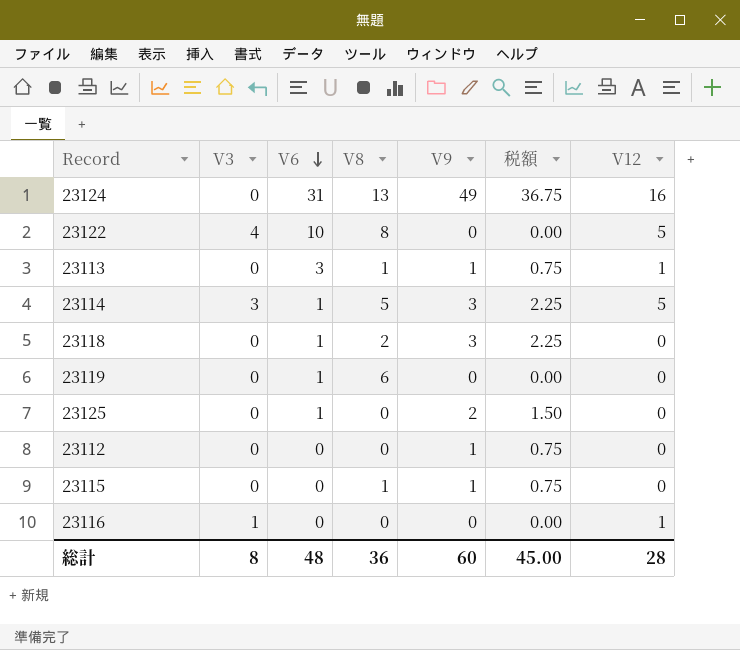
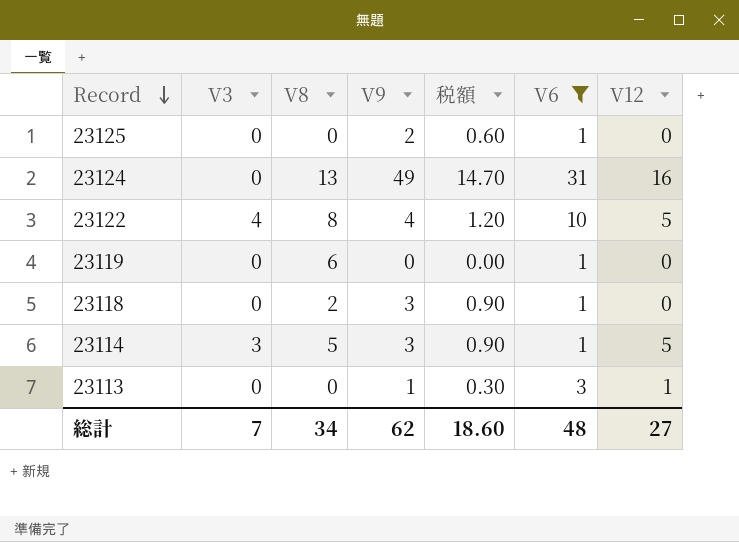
filter: none -> V6 != 0
row order: V6 descending -> Record descending
column 税額 | formula: [V9] * 0.75 -> [V9] * 0.3
column V6 | position: 3 -> 6
23122 | V9: 0 -> 4
23113 | V8: 1 -> 0
総計 | V3: 8 -> 7
総計 | V8: 36 -> 34
総計 | V9: 60 -> 62
総計 | 税額: 45.00 -> 18.60
総計 | V12: 28 -> 27

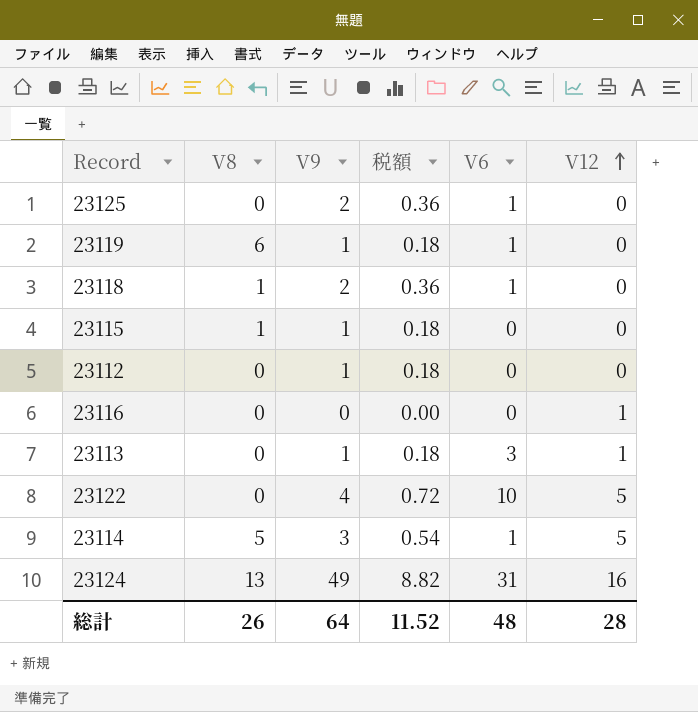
filter: V6 != 0 -> none
row order: Record descending -> V12 ascending
column V3 | position: 2 -> none
column 税額 | formula: [V9] * 0.3 -> [V9] * 0.18
23119 | V9: 0 -> 1
23118 | V8: 2 -> 1
23118 | V9: 3 -> 2
23122 | V8: 8 -> 0
総計 | V8: 34 -> 26
総計 | V9: 62 -> 64
総計 | 税額: 18.60 -> 11.52
総計 | V12: 27 -> 28

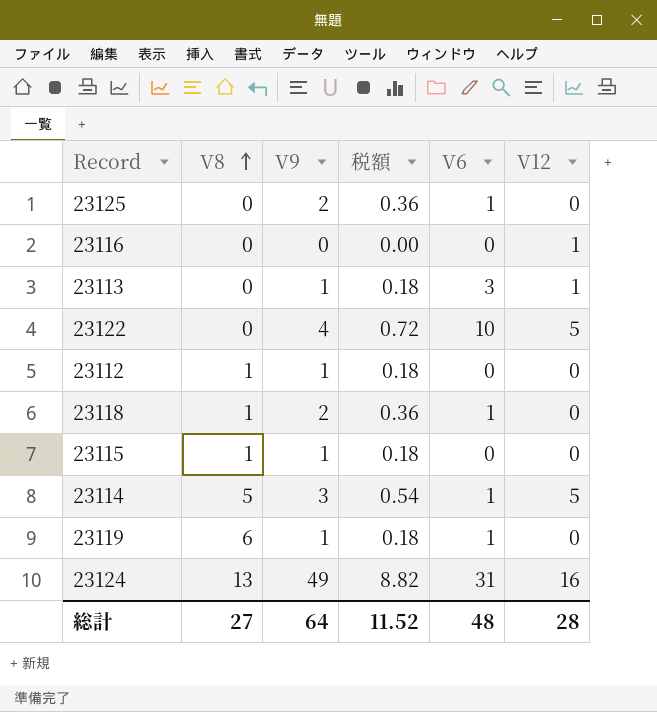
row order: V12 ascending -> V8 ascending
23112 | V8: 0 -> 1
総計 | V8: 26 -> 27

